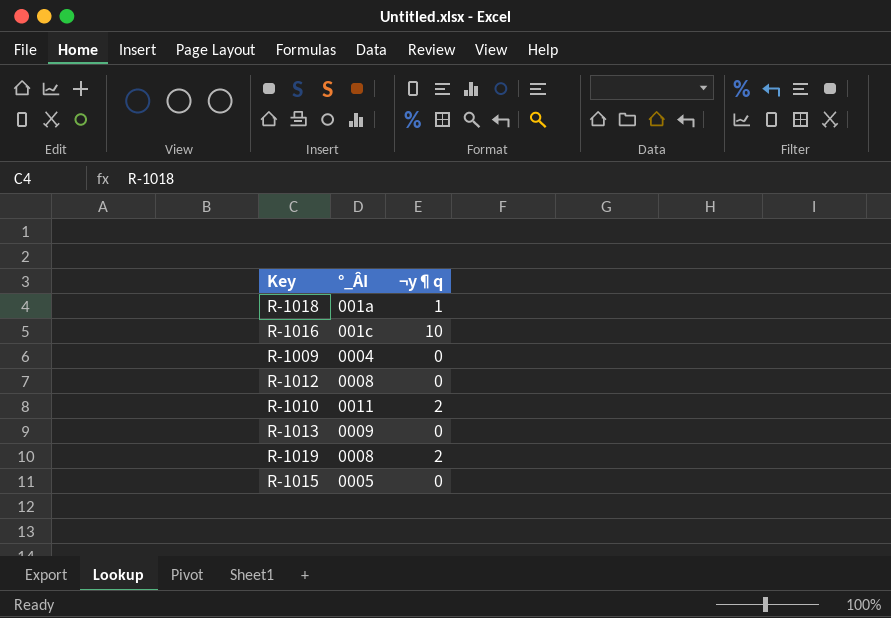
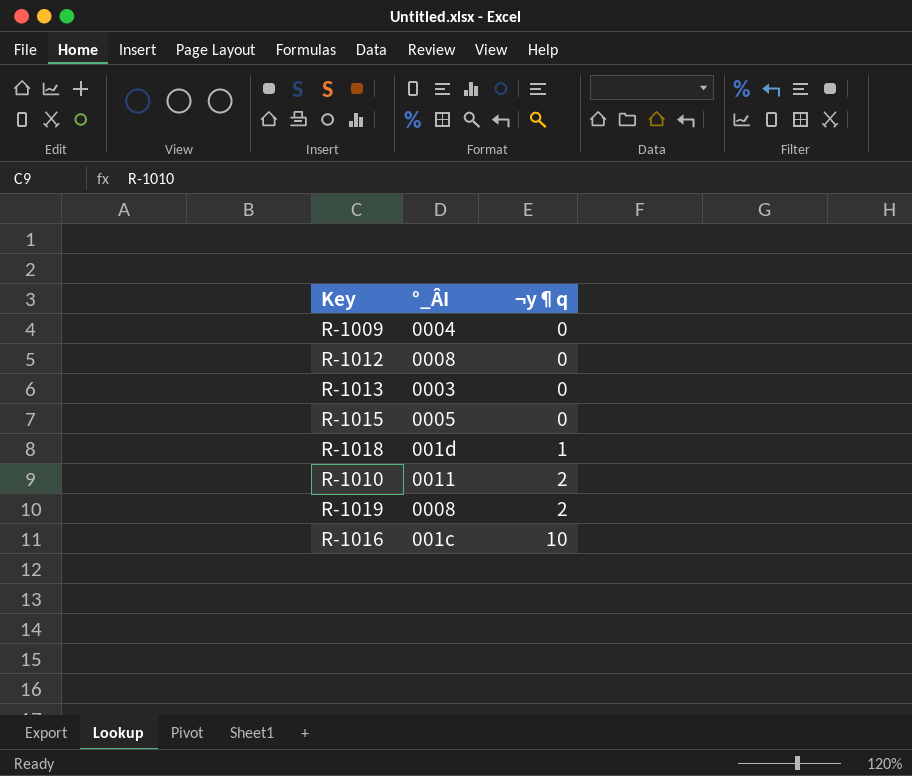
row order: none -> ¬y¶q ascending
R-1013 | °_ÂI: 0009 -> 0003
R-1018 | °_ÂI: 001a -> 001d

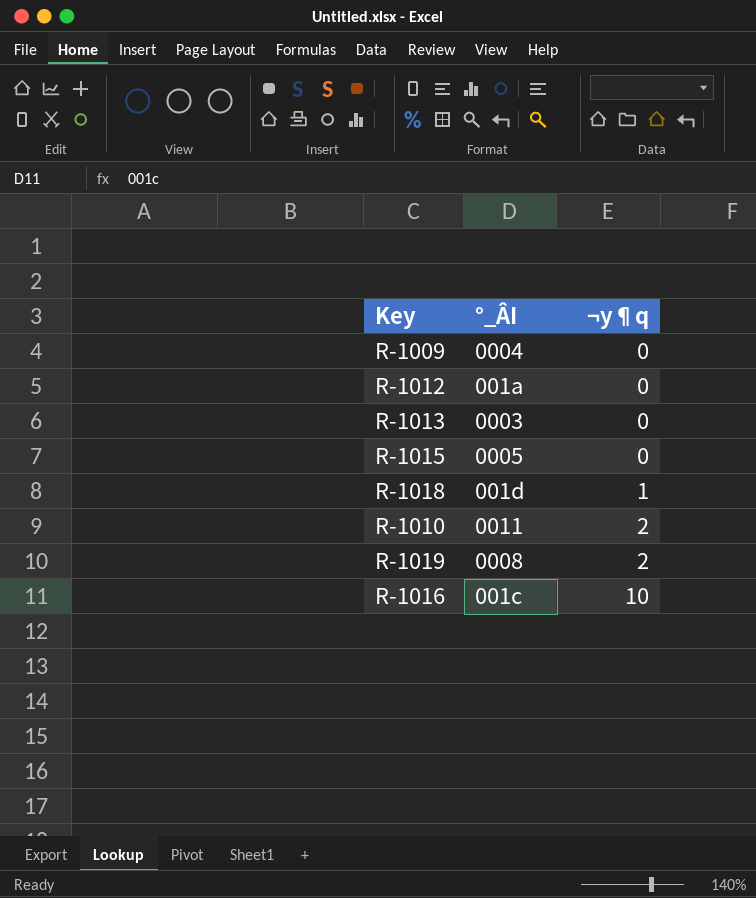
R-1012 | °_ÂI: 0008 -> 001a

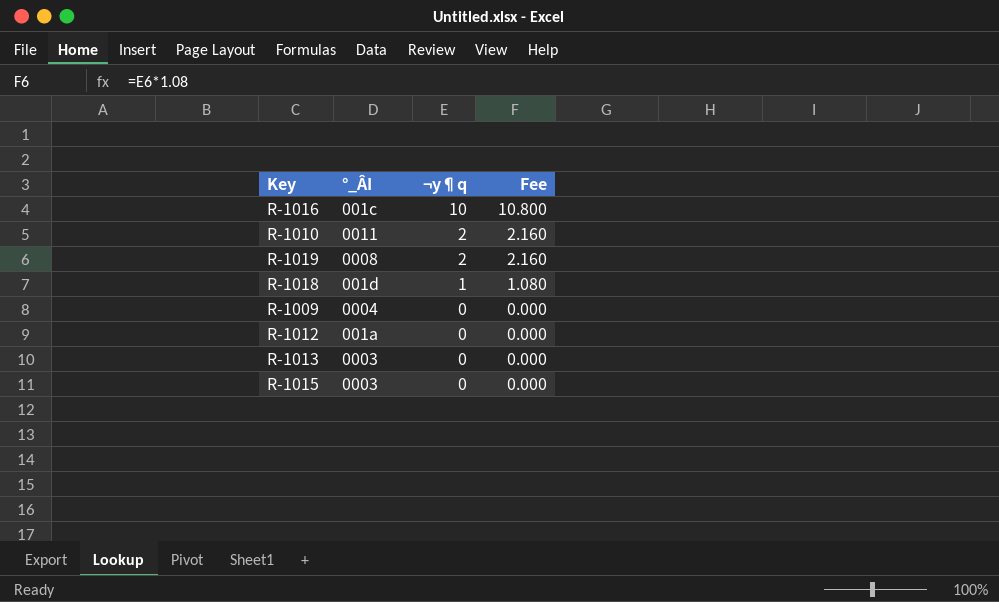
row order: ¬y¶q ascending -> ¬y¶q descending
column Fee | formula: none -> [¬y¶q] * 1.08
R-1015 | °_ÂI: 0005 -> 0003

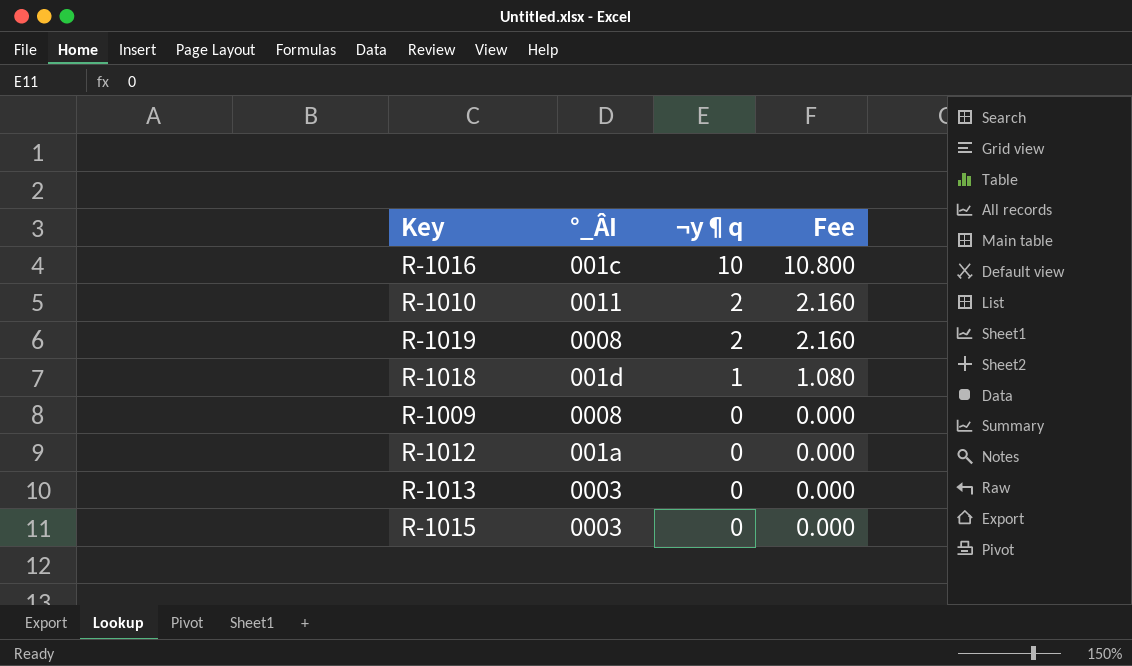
R-1009 | °_ÂI: 0004 -> 0008

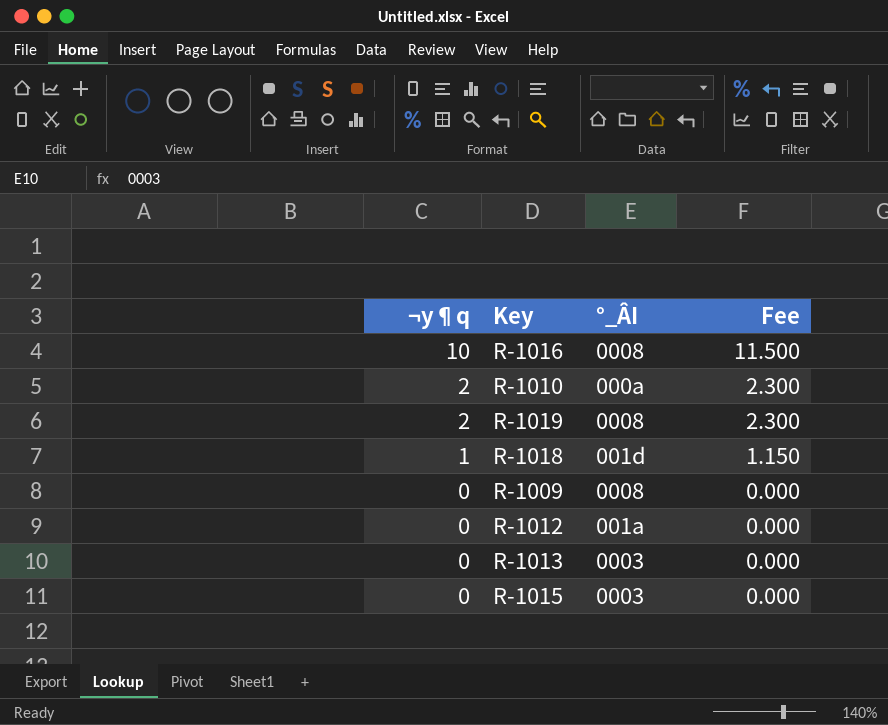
column ¬y¶q | position: 3 -> 1
column Fee | formula: [¬y¶q] * 1.08 -> [¬y¶q] * 1.15
R-1016 | °_ÂI: 001c -> 0008
R-1010 | °_ÂI: 0011 -> 000a

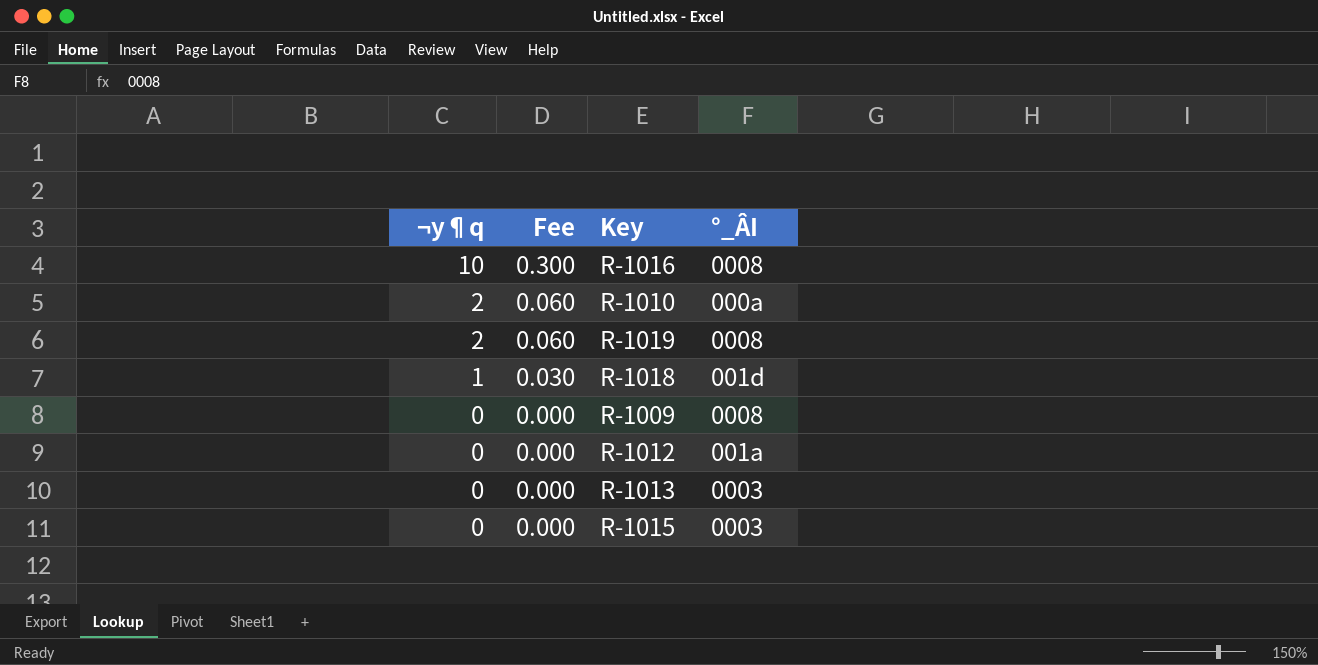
column Fee | formula: [¬y¶q] * 1.15 -> [¬y¶q] * 0.03
column Fee | position: 4 -> 2

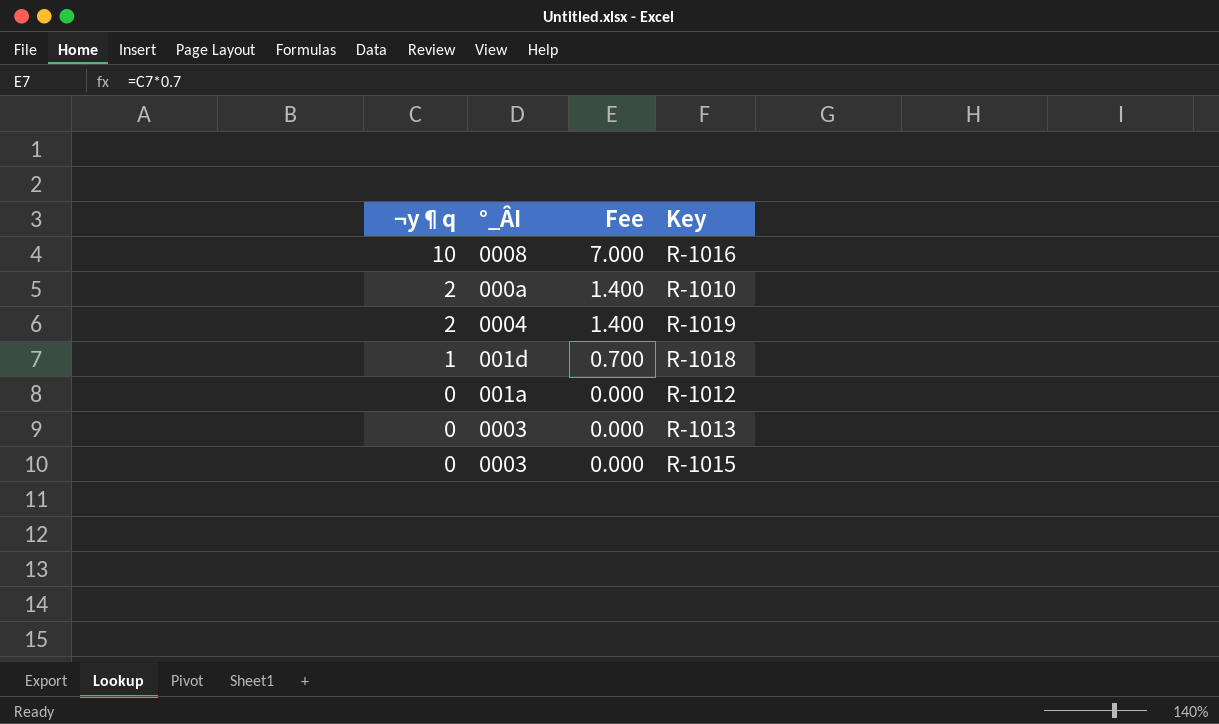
column °_ÂI | position: 4 -> 2
column Fee | formula: [¬y¶q] * 0.03 -> [¬y¶q] * 0.7
row R-1009: 0 | 0.000 | 0008 -> none
R-1019 | °_ÂI: 0008 -> 0004

